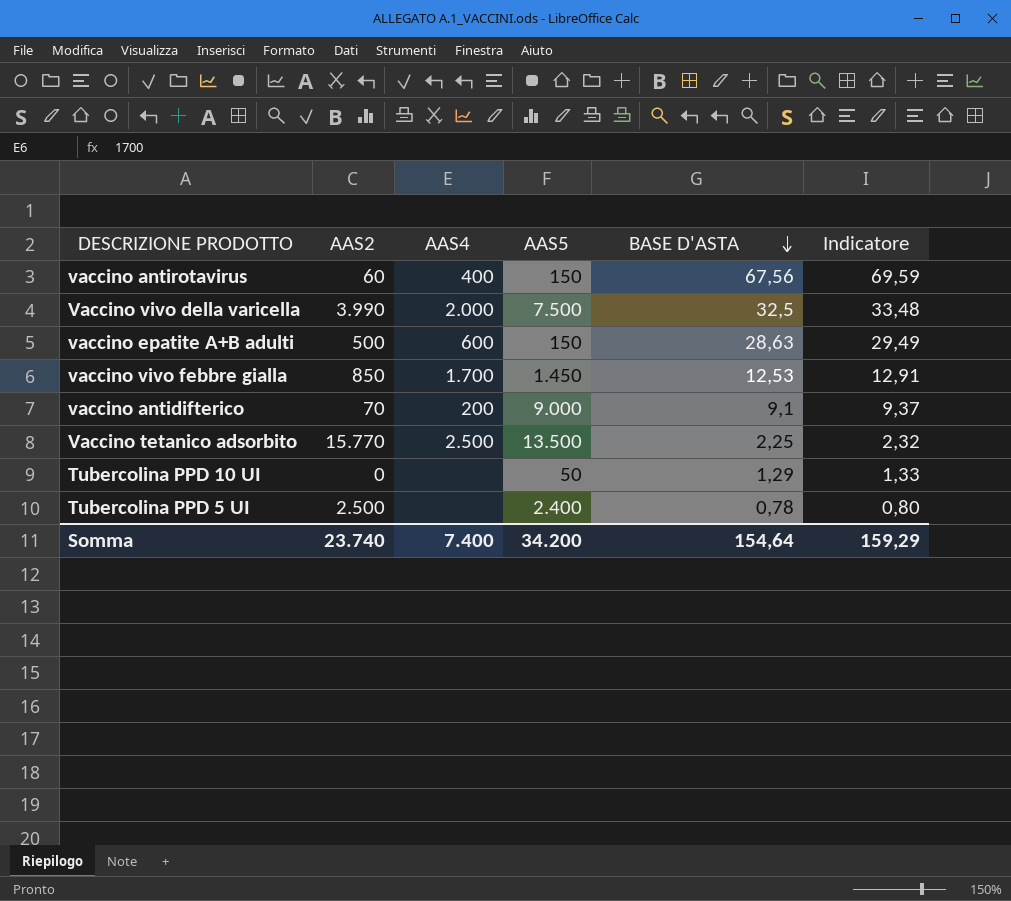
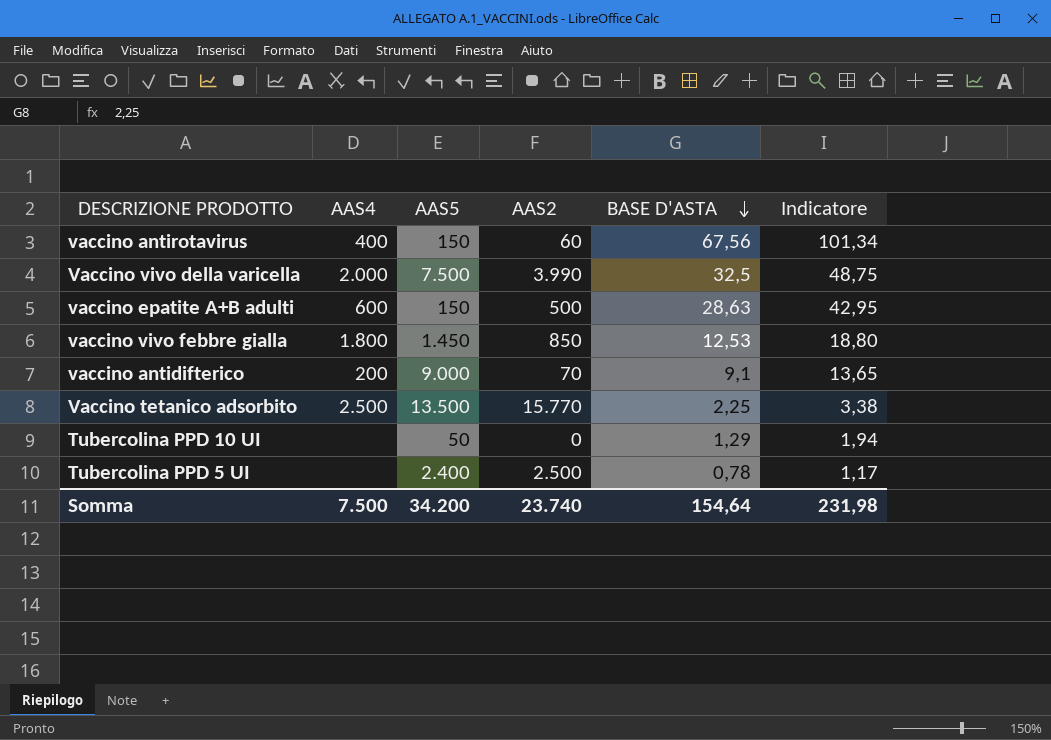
column AAS2 | position: 2 -> 4
column Indicatore | formula: [BASE D'ASTA] * 1,03 -> [BASE D'ASTA] * 1,5
vaccino vivo febbre gialla | AAS4: 1.700 -> 1.800
Somma | AAS4: 7.400 -> 7.500
Somma | Indicatore: 159,29 -> 231,98

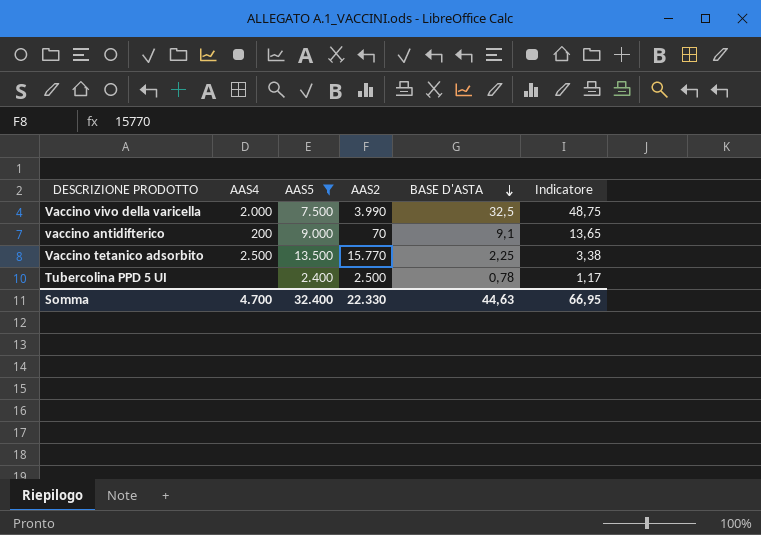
filter: none -> AAS5 >= 2.400
Somma | AAS4: 7.500 -> 4.700
Somma | AAS5: 34.200 -> 32.400
Somma | AAS2: 23.740 -> 22.330
Somma | BASE D'ASTA: 154,64 -> 44,63
Somma | Indicatore: 231,98 -> 66,95

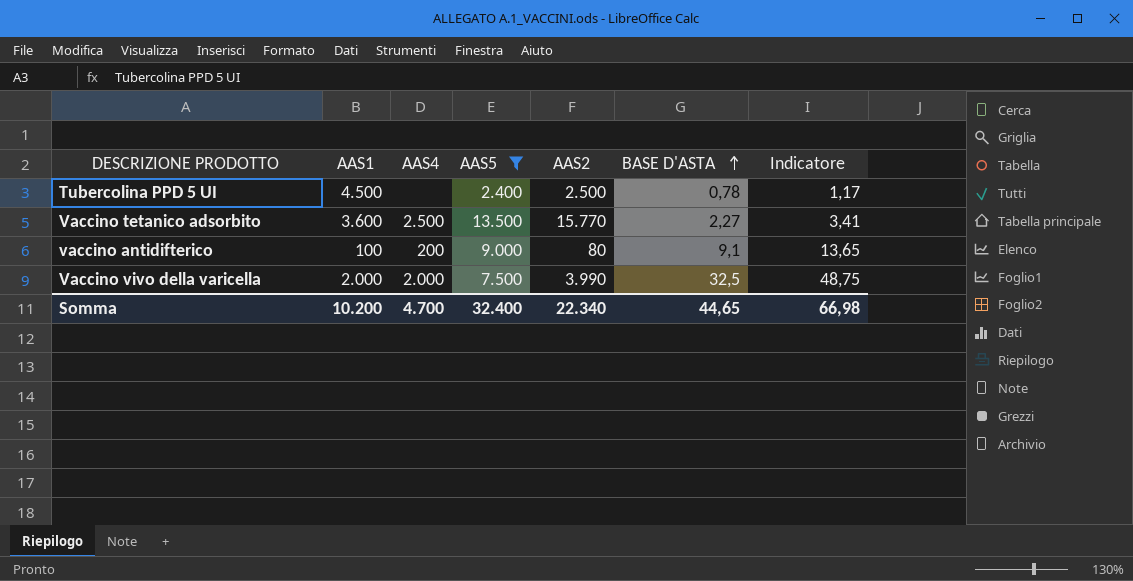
row order: BASE D'ASTA descending -> BASE D'ASTA ascending
column AAS1 | position: none -> 2
Vaccino tetanico adsorbito | BASE D'ASTA: 2,25 -> 2,27
Vaccino tetanico adsorbito | Indicatore: 3,38 -> 3,41
vaccino antidifterico | AAS2: 70 -> 80
Somma | AAS2: 22.330 -> 22.340
Somma | BASE D'ASTA: 44,63 -> 44,65
Somma | Indicatore: 66,95 -> 66,98

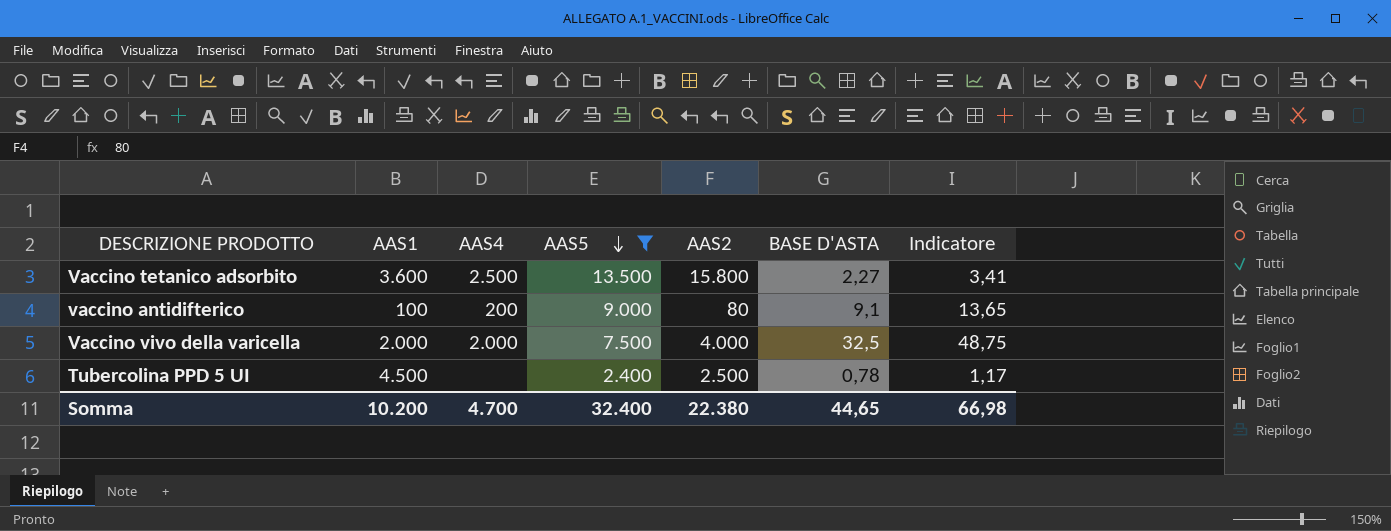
row order: BASE D'ASTA ascending -> AAS5 descending
Vaccino tetanico adsorbito | AAS2: 15.770 -> 15.800
Vaccino vivo della varicella | AAS2: 3.990 -> 4.000
Somma | AAS2: 22.340 -> 22.380

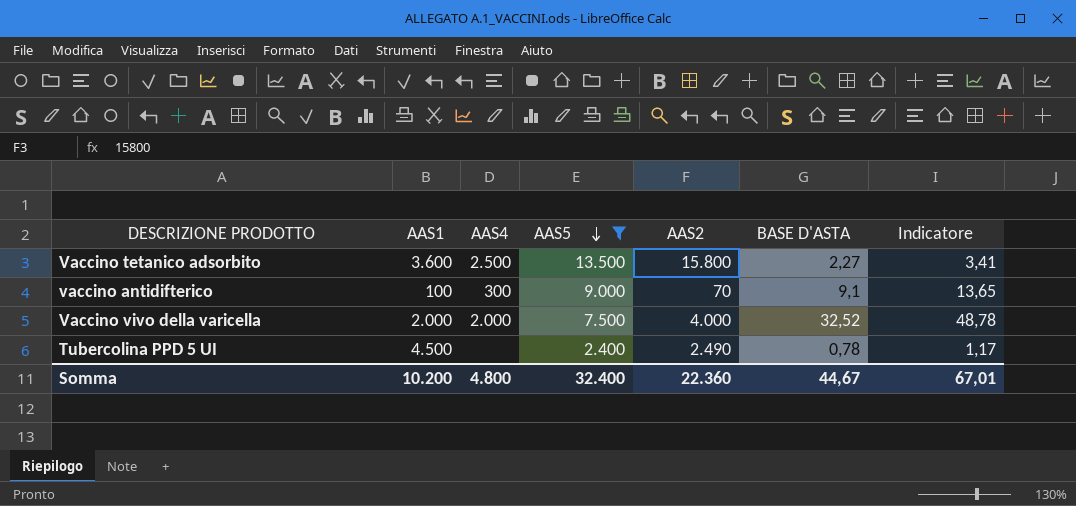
vaccino antidifterico | AAS4: 200 -> 300
vaccino antidifterico | AAS2: 80 -> 70
Vaccino vivo della varicella | BASE D'ASTA: 32,5 -> 32,52
Vaccino vivo della varicella | Indicatore: 48,75 -> 48,78
Tubercolina PPD 5 UI | AAS2: 2.500 -> 2.490
Somma | AAS4: 4.700 -> 4.800
Somma | AAS2: 22.380 -> 22.360
Somma | BASE D'ASTA: 44,65 -> 44,67
Somma | Indicatore: 66,98 -> 67,01

